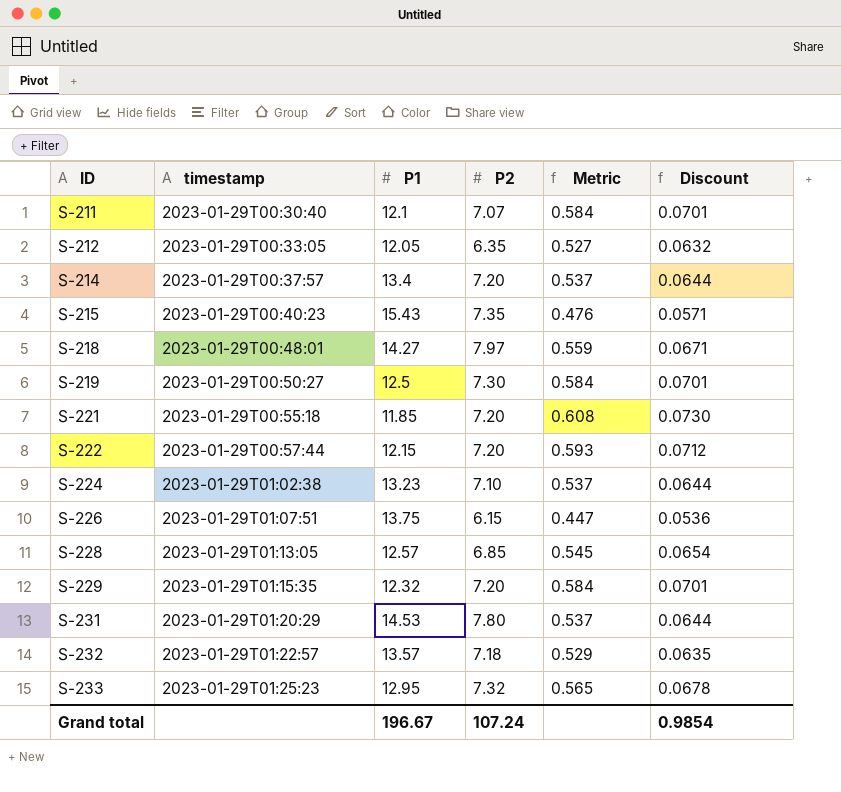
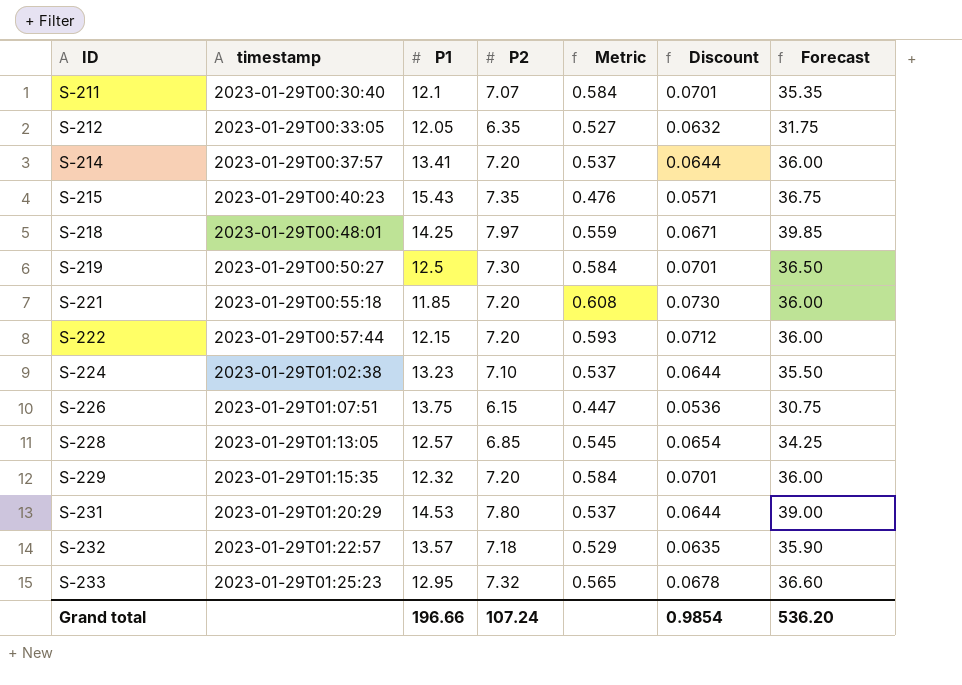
column Forecast | formula: none -> [P2] * 5
S-214 | P1: 13.4 -> 13.41
S-218 | P1: 14.27 -> 14.25
Grand total | P1: 196.67 -> 196.66

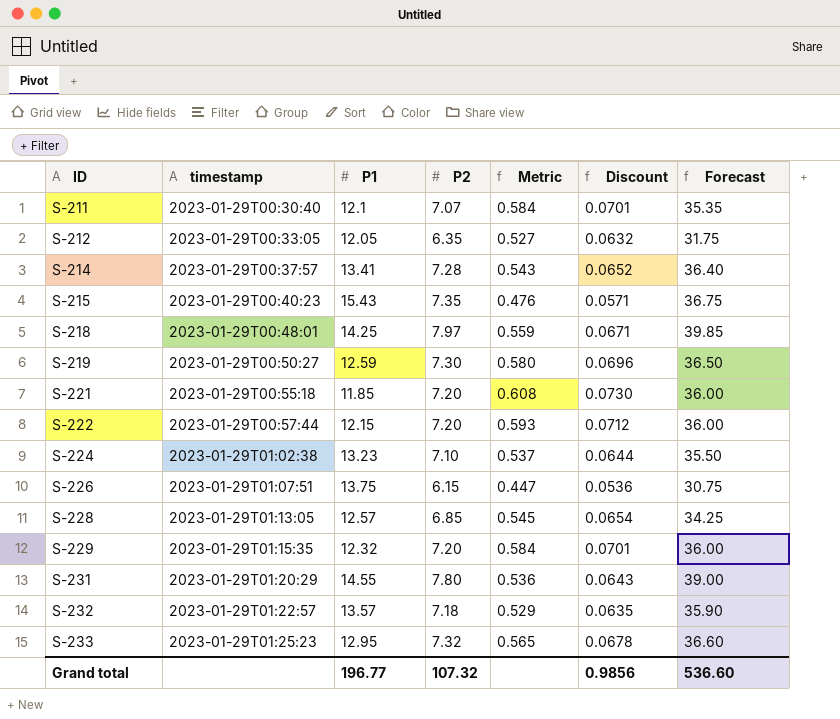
S-214 | P2: 7.20 -> 7.28
S-214 | Metric: 0.537 -> 0.543
S-214 | Discount: 0.0644 -> 0.0652
S-214 | Forecast: 36.00 -> 36.40
S-219 | P1: 12.5 -> 12.59
S-219 | Metric: 0.584 -> 0.580
S-219 | Discount: 0.0701 -> 0.0696
S-231 | P1: 14.53 -> 14.55
S-231 | Metric: 0.537 -> 0.536
S-231 | Discount: 0.0644 -> 0.0643
Grand total | P1: 196.66 -> 196.77
Grand total | P2: 107.24 -> 107.32
Grand total | Discount: 0.9854 -> 0.9856
Grand total | Forecast: 536.20 -> 536.60

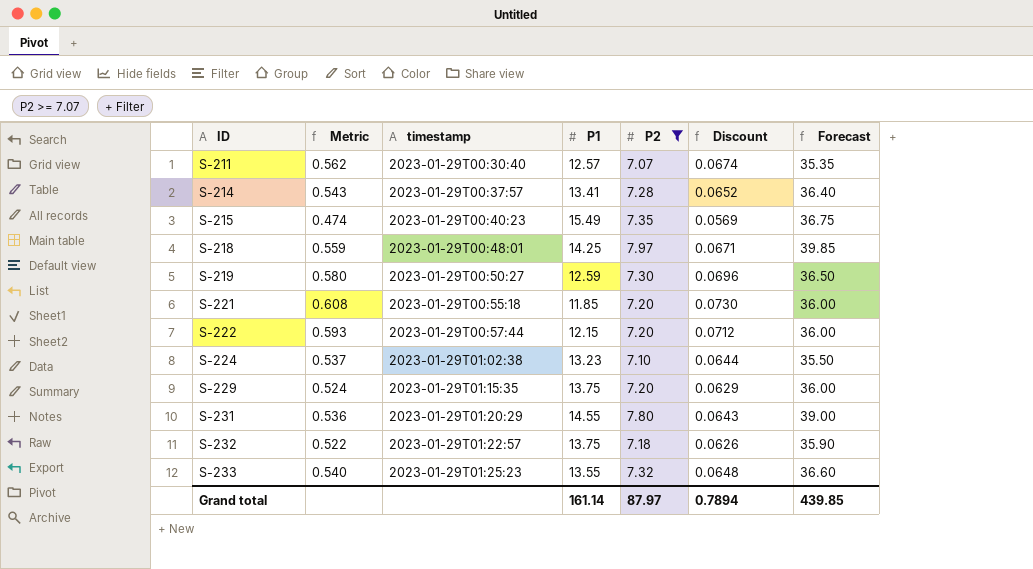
filter: none -> P2 >= 7.07
column Metric | position: 5 -> 2
S-211 | Metric: 0.584 -> 0.562
S-211 | P1: 12.1 -> 12.57
S-211 | Discount: 0.0701 -> 0.0674
S-215 | Metric: 0.476 -> 0.474
S-215 | P1: 15.43 -> 15.49
S-215 | Discount: 0.0571 -> 0.0569
S-229 | Metric: 0.584 -> 0.524
S-229 | P1: 12.32 -> 13.75
S-229 | Discount: 0.0701 -> 0.0629
S-232 | Metric: 0.529 -> 0.522
S-232 | P1: 13.57 -> 13.75
S-232 | Discount: 0.0635 -> 0.0626
S-233 | Metric: 0.565 -> 0.540
S-233 | P1: 12.95 -> 13.55
S-233 | Discount: 0.0678 -> 0.0648
Grand total | P1: 196.77 -> 161.14
Grand total | P2: 107.32 -> 87.97
Grand total | Discount: 0.9856 -> 0.7894
Grand total | Forecast: 536.60 -> 439.85

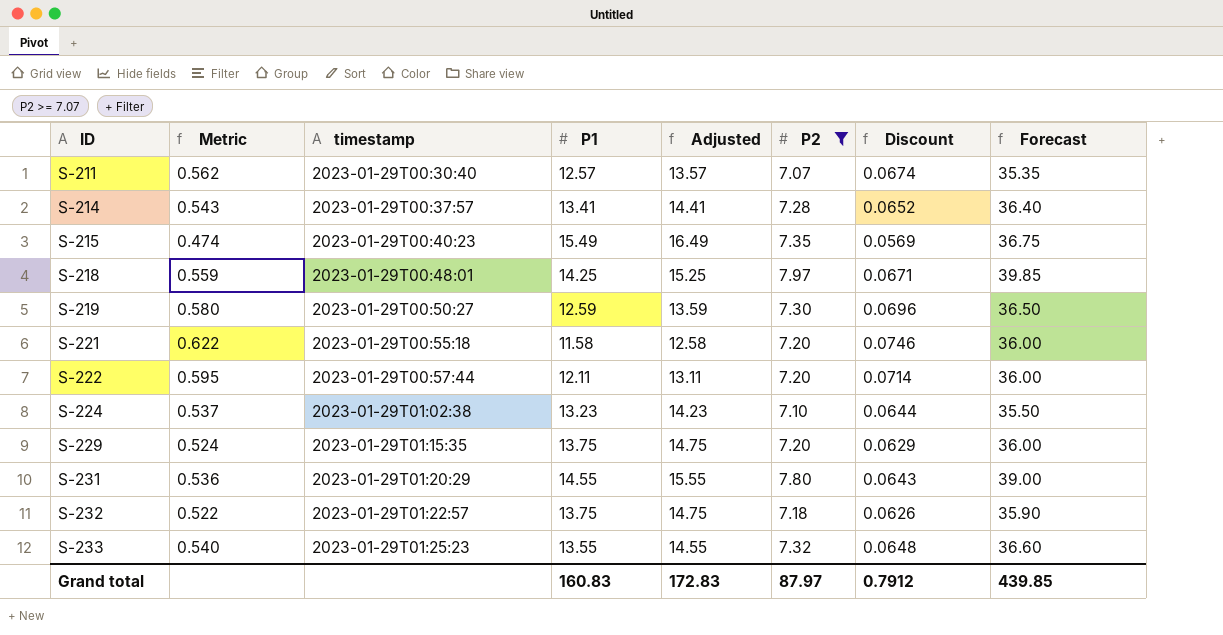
column Adjusted | formula: none -> [P1] + 1
S-221 | Metric: 0.608 -> 0.622
S-221 | P1: 11.85 -> 11.58
S-221 | Discount: 0.0730 -> 0.0746
S-222 | Metric: 0.593 -> 0.595
S-222 | P1: 12.15 -> 12.11
S-222 | Discount: 0.0712 -> 0.0714
Grand total | P1: 161.14 -> 160.83
Grand total | Discount: 0.7894 -> 0.7912

